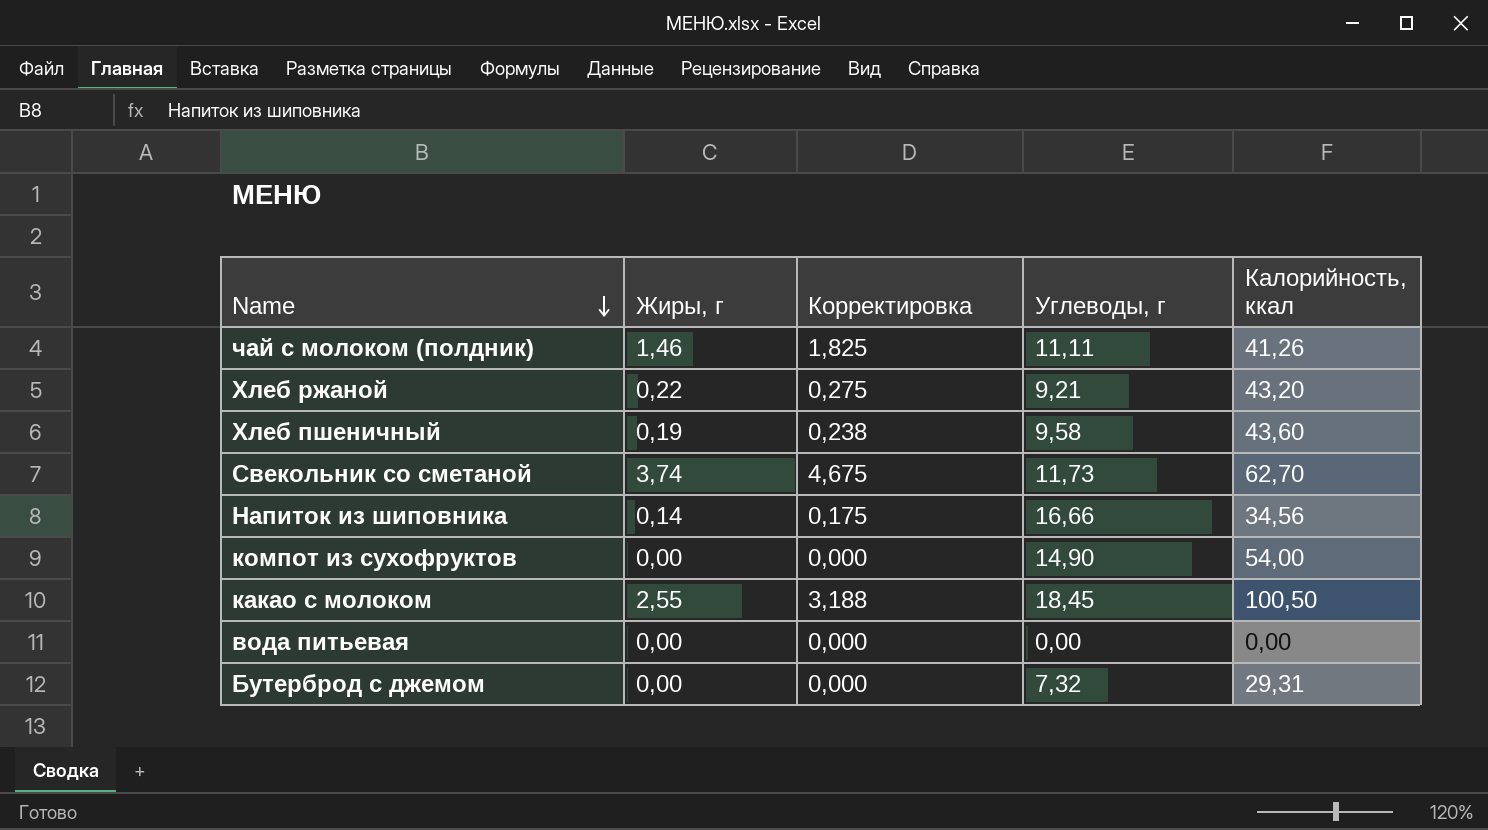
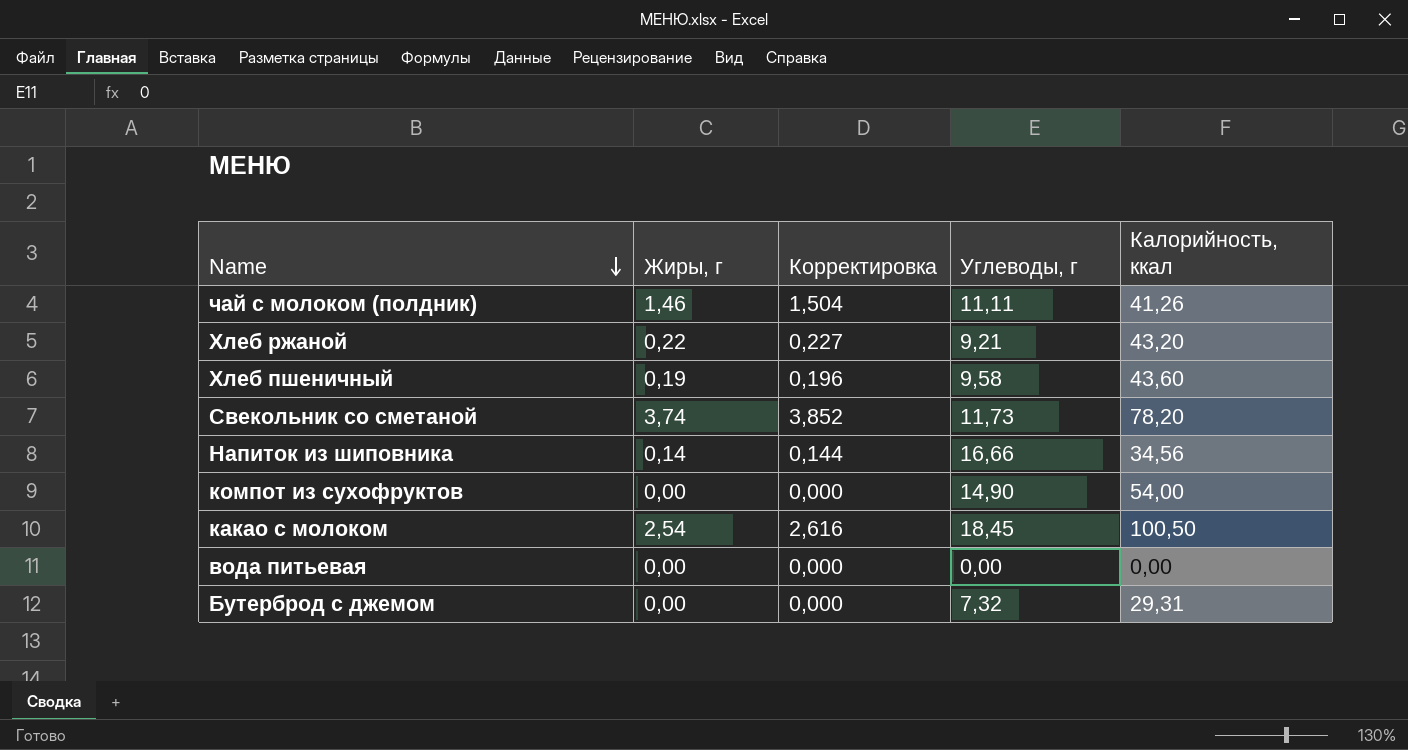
column Корректировка | formula: [Жиры, г] * 1,25 -> [Жиры, г] * 1,03
Свекольник со сметаной | Калорийность, ккал: 62,70 -> 78,20
какао с молоком | Жиры, г: 2,55 -> 2,54

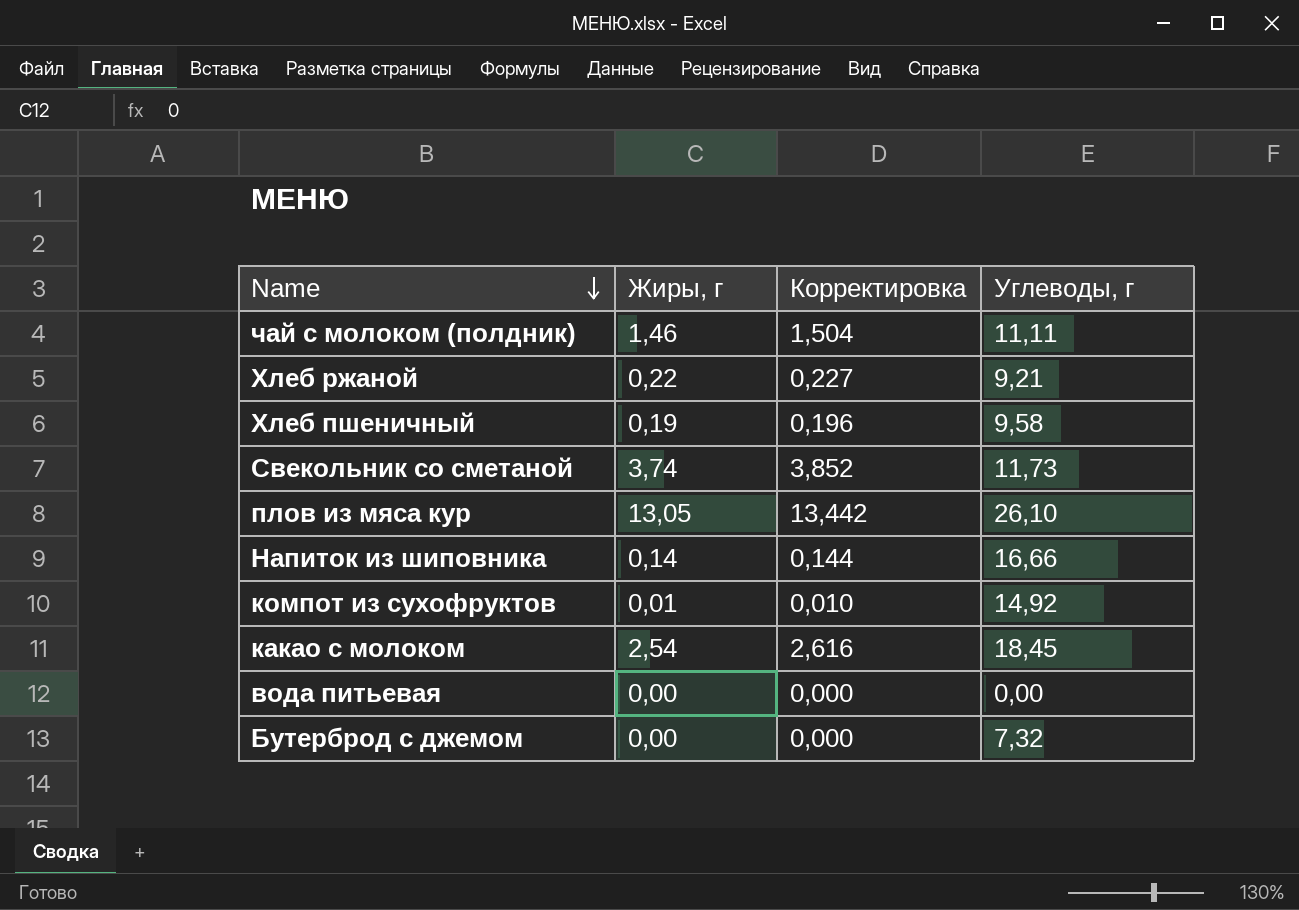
column Калорийность, ккал | position: 5 -> none
row плов из мяса кур: none -> 13,05 | 13,442 | 26,10
компот из сухофруктов | Жиры, г: 0,00 -> 0,01
компот из сухофруктов | Корректировка: 0,000 -> 0,010
компот из сухофруктов | Углеводы, г: 14,90 -> 14,92

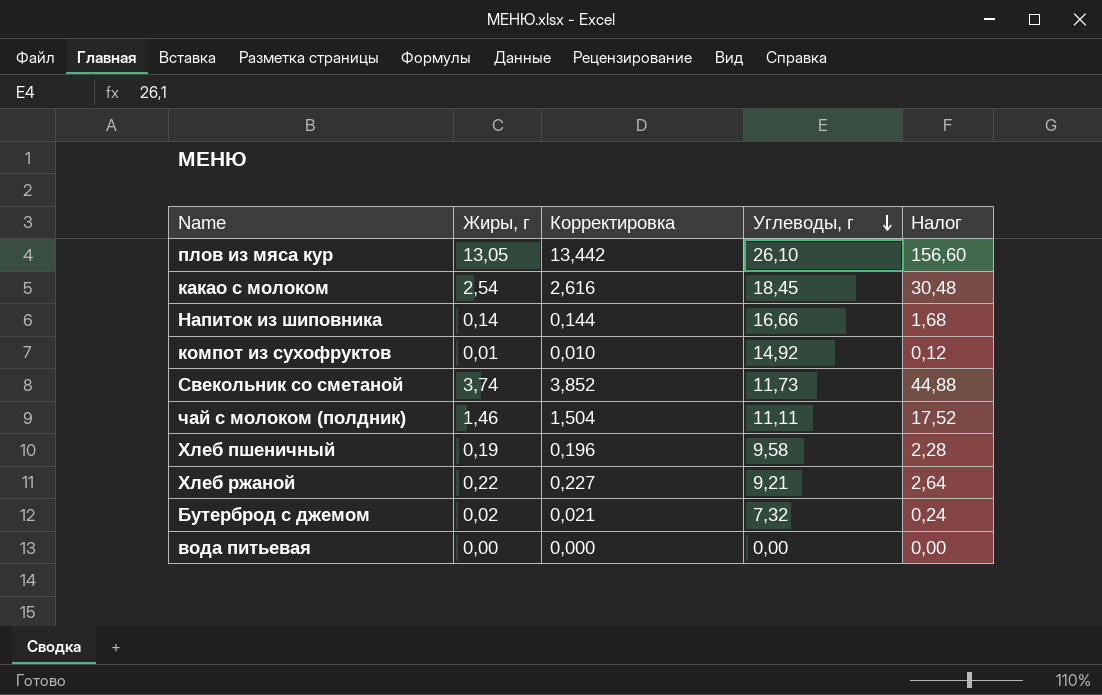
row order: Name descending -> Углеводы, г descending
column Налог | formula: none -> [Жиры, г] * 12
Бутерброд с джемом | Жиры, г: 0,00 -> 0,02
Бутерброд с джемом | Корректировка: 0,000 -> 0,021

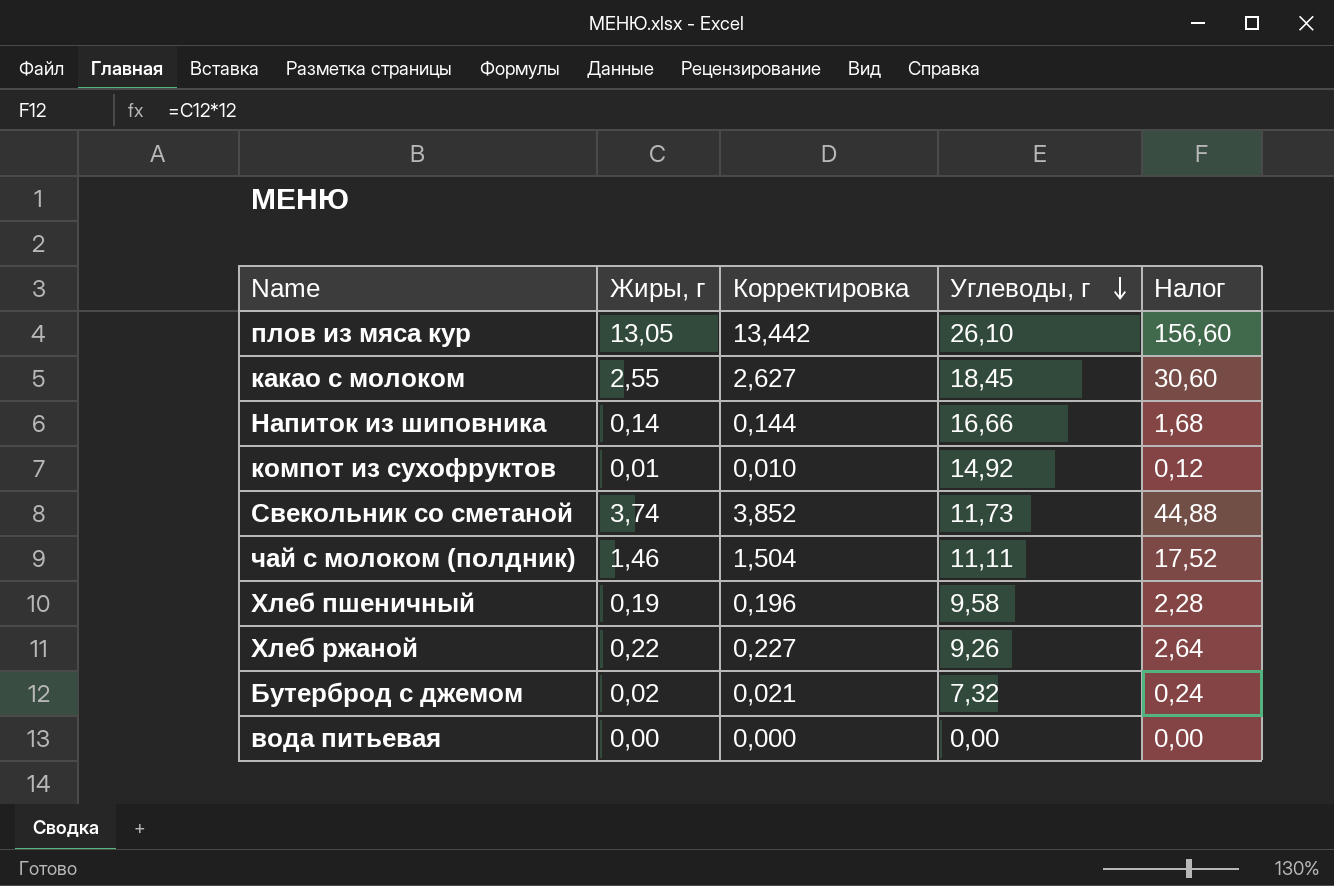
какао с молоком | Жиры, г: 2,54 -> 2,55
какао с молоком | Корректировка: 2,616 -> 2,627
какао с молоком | Налог: 30,48 -> 30,60
Хлеб ржаной | Углеводы, г: 9,21 -> 9,26

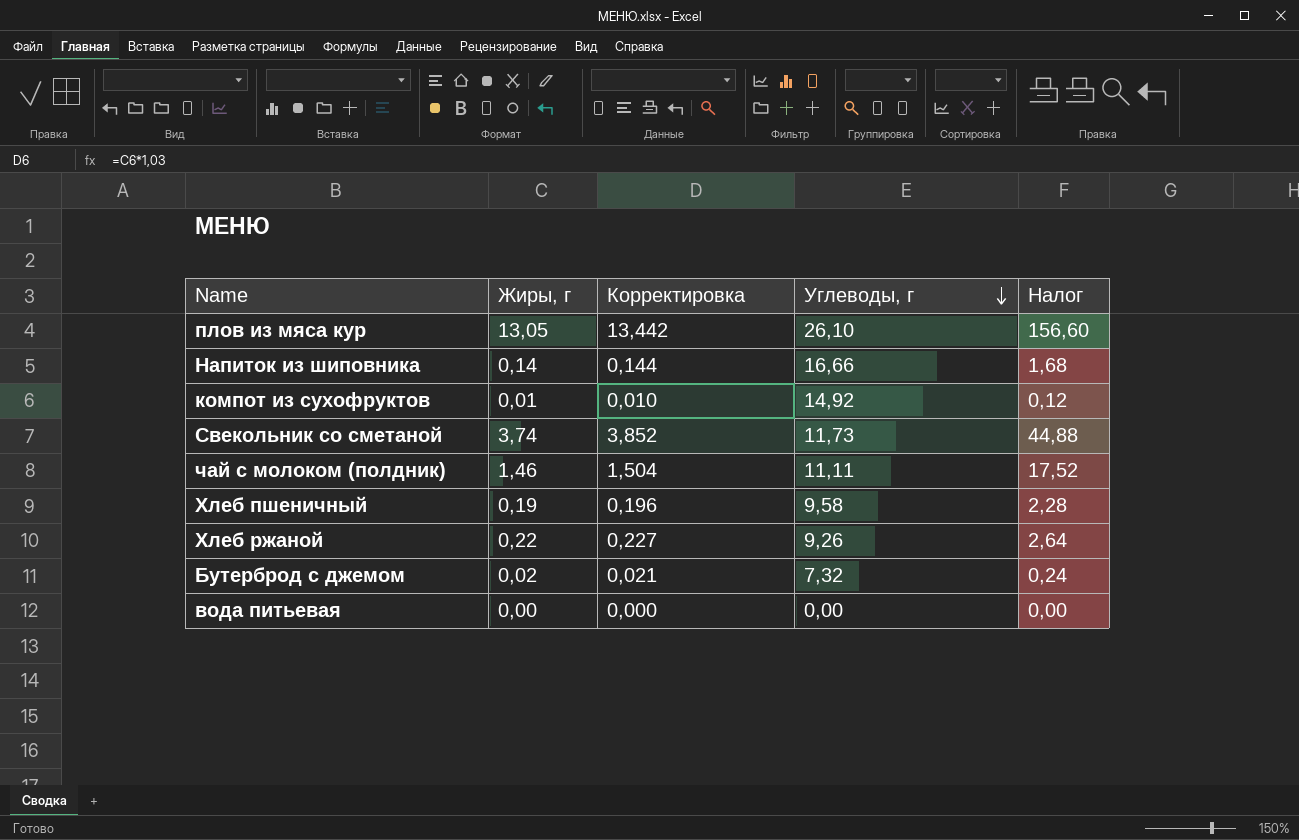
row какао с молоком: 2,55 | 2,627 | 18,45 | 30,60 -> none

